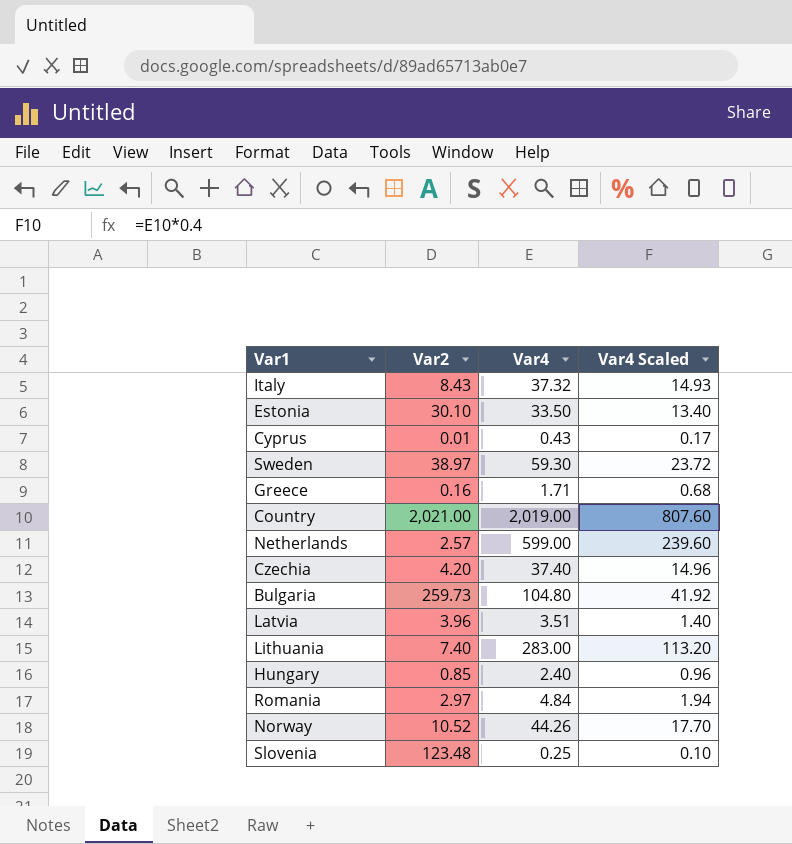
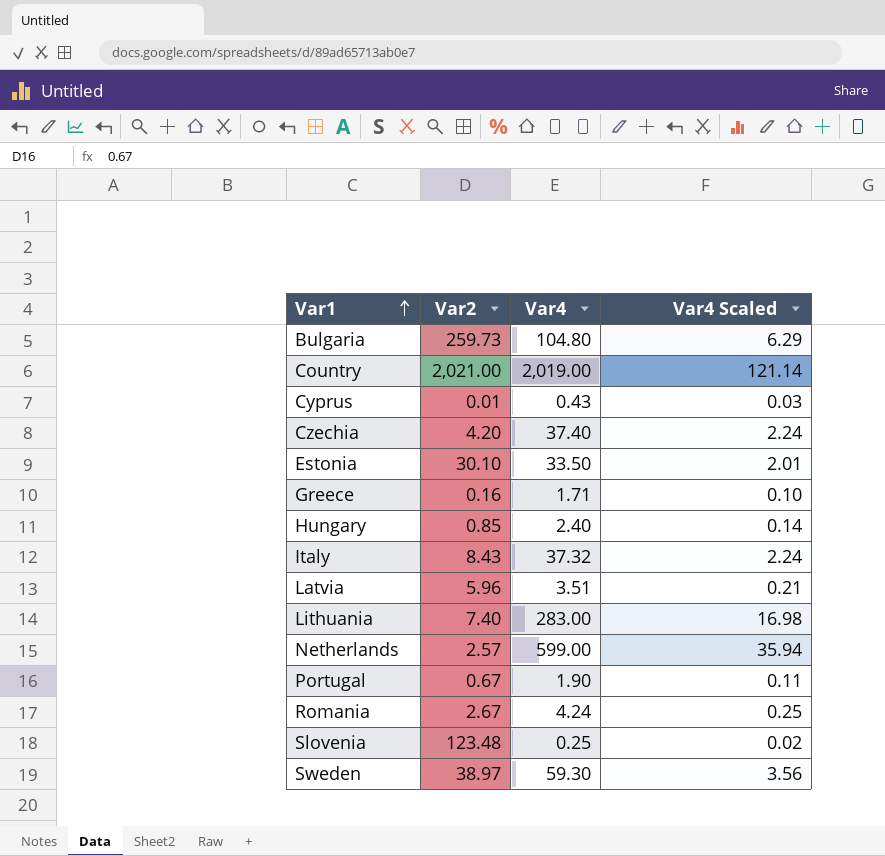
row order: none -> Var1 ascending
column Var4 Scaled | formula: [Var4] * 0.4 -> [Var4] * 0.06
row Norway: 10.52 | 44.26 | 17.70 -> none
Latvia | Var2: 3.96 -> 5.96
row Portugal: none -> 0.67 | 1.90 | 0.11
Romania | Var2: 2.97 -> 2.67
Romania | Var4: 4.84 -> 4.24

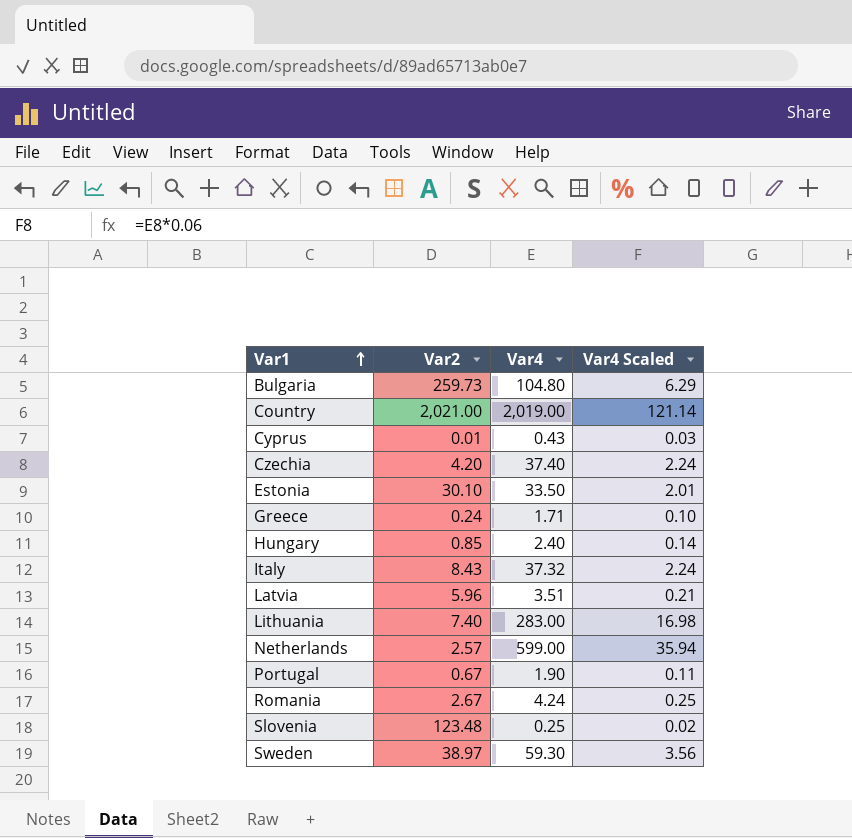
Greece | Var2: 0.16 -> 0.24

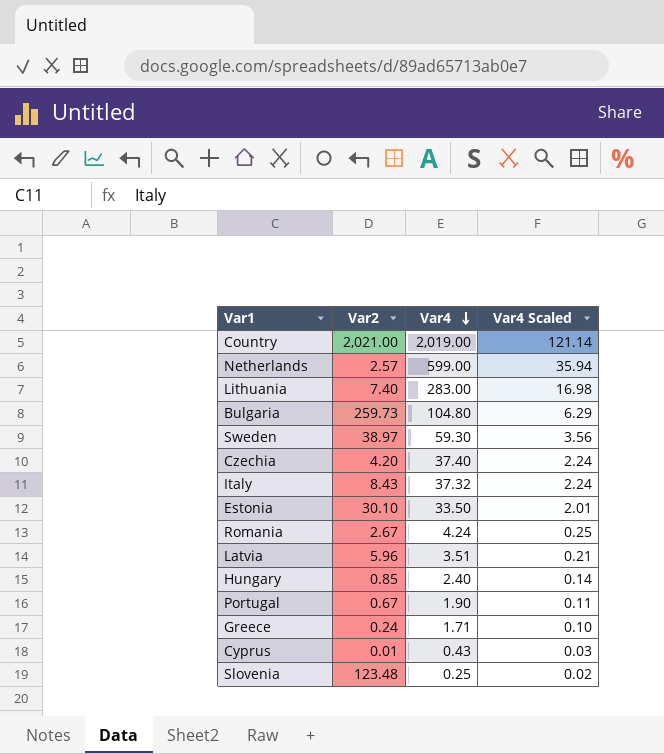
row order: Var1 ascending -> Var4 descending

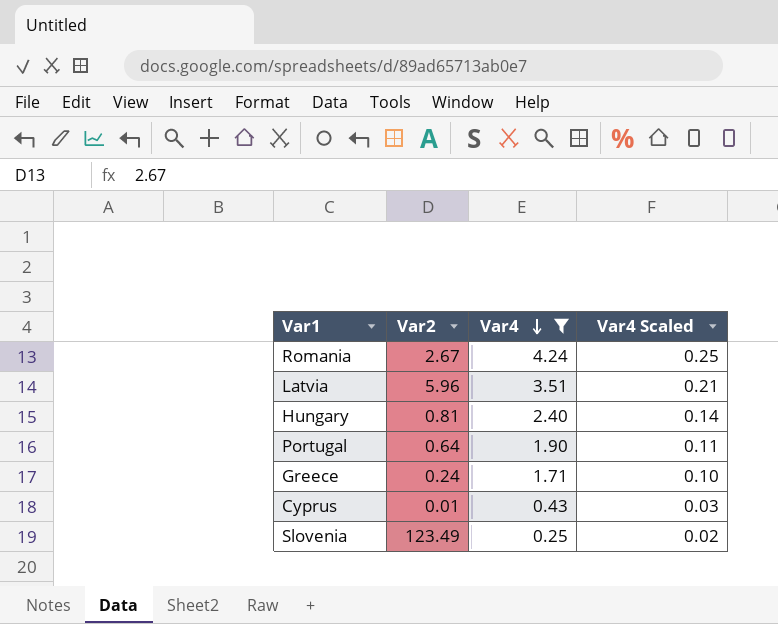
filter: none -> Var4 <= 4.24
Hungary | Var2: 0.85 -> 0.81
Portugal | Var2: 0.67 -> 0.64
Slovenia | Var2: 123.48 -> 123.49

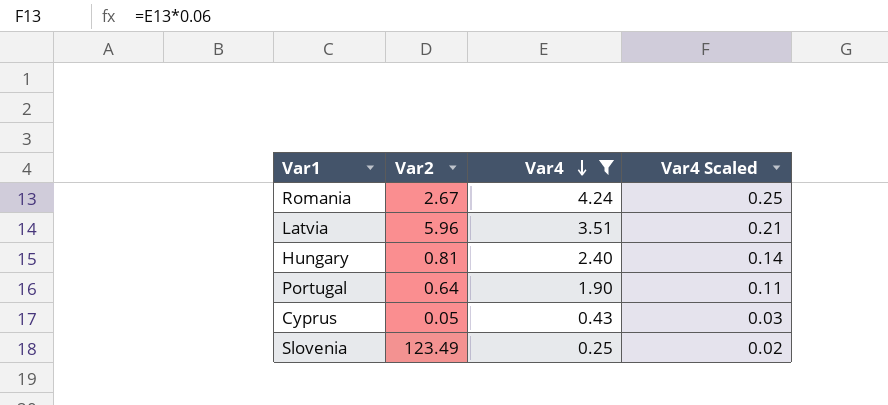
row Greece: 0.24 | 1.71 | 0.10 -> none
Cyprus | Var2: 0.01 -> 0.05

